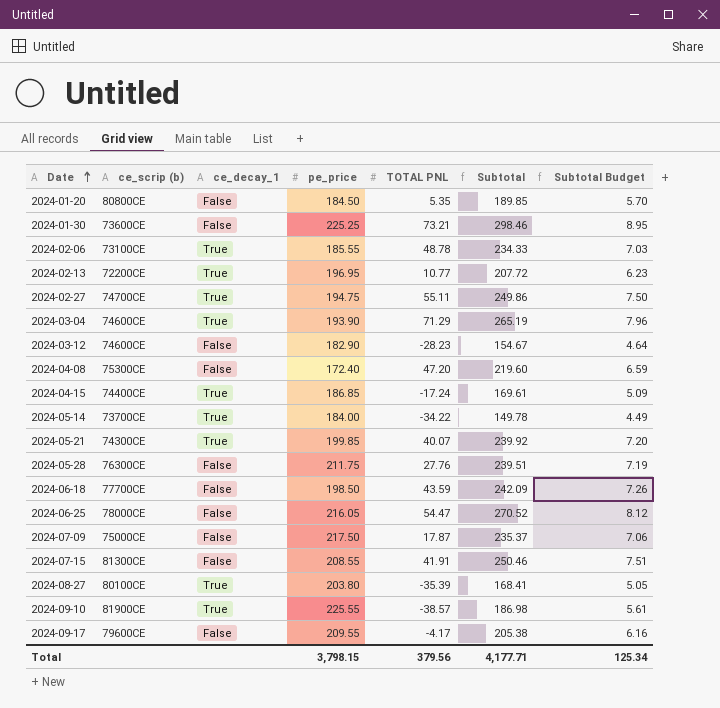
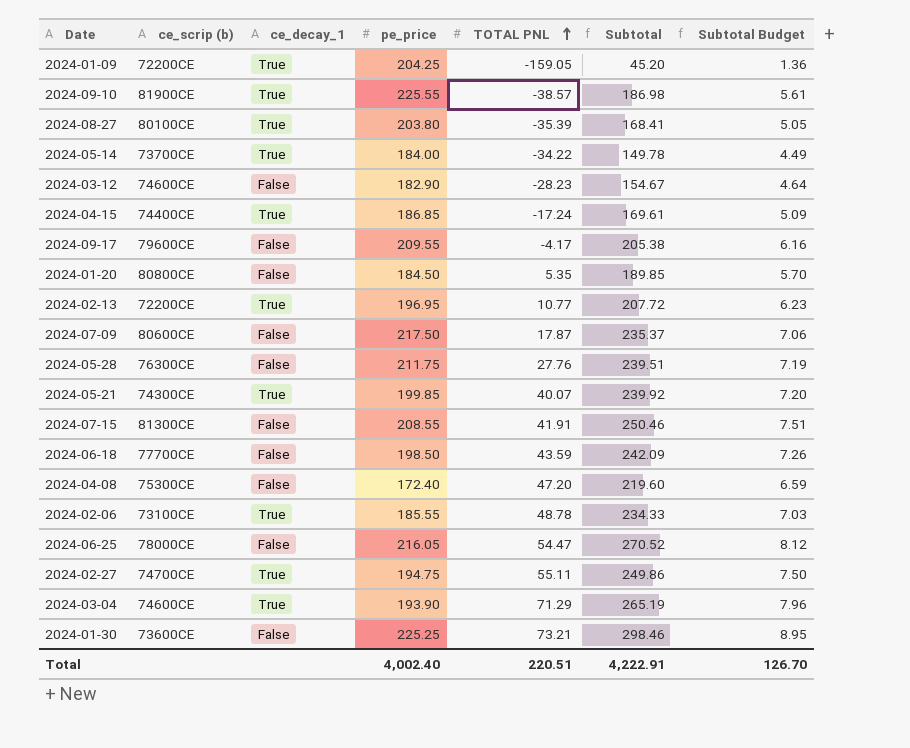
row order: Date ascending -> TOTAL PNL ascending
row 2024-01-09: none -> 72200CE | True | 204.25 | -159.05 | 45.20 | 1.36
2024-07-09 | ce_scrip (b): 75000CE -> 80600CE
Total | pe_price: 3,798.15 -> 4,002.40
Total | TOTAL PNL: 379.56 -> 220.51
Total | Subtotal: 4,177.71 -> 4,222.91
Total | Subtotal Budget: 125.34 -> 126.70

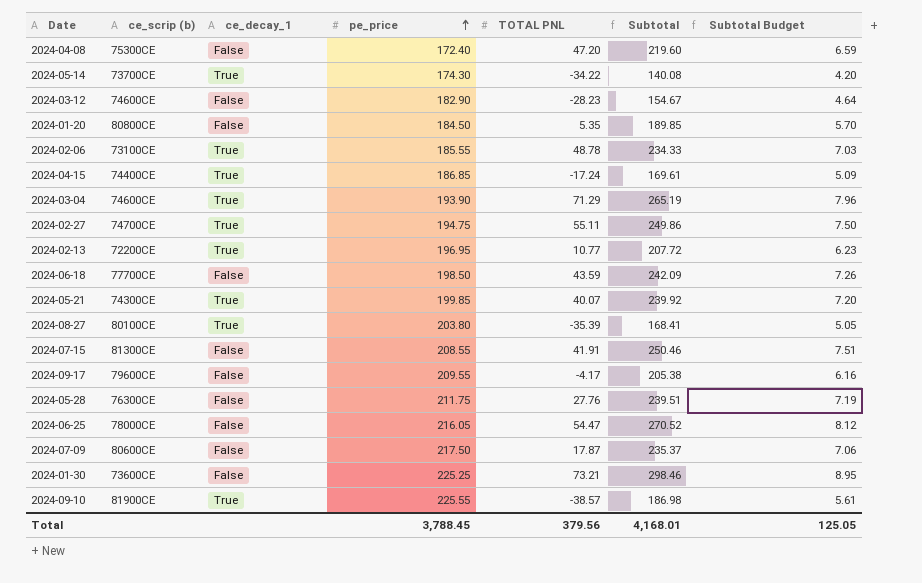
row order: TOTAL PNL ascending -> pe_price ascending
row 2024-01-09: 72200CE | True | 204.25 | -159.05 | 45.20 | 1.36 -> none
2024-05-14 | pe_price: 184.00 -> 174.30
2024-05-14 | Subtotal: 149.78 -> 140.08
2024-05-14 | Subtotal Budget: 4.49 -> 4.20
Total | pe_price: 4,002.40 -> 3,788.45
Total | TOTAL PNL: 220.51 -> 379.56
Total | Subtotal: 4,222.91 -> 4,168.01
Total | Subtotal Budget: 126.70 -> 125.05

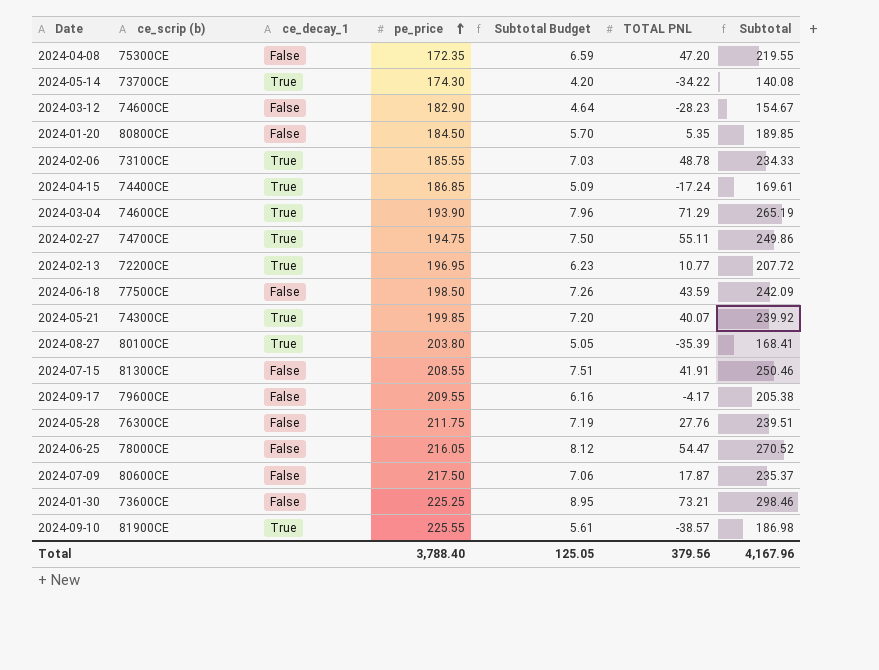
column Subtotal Budget | position: 7 -> 5
2024-04-08 | pe_price: 172.40 -> 172.35
2024-04-08 | Subtotal: 219.60 -> 219.55
2024-06-18 | ce_scrip (b): 77700CE -> 77500CE
Total | pe_price: 3,788.45 -> 3,788.40
Total | Subtotal: 4,168.01 -> 4,167.96

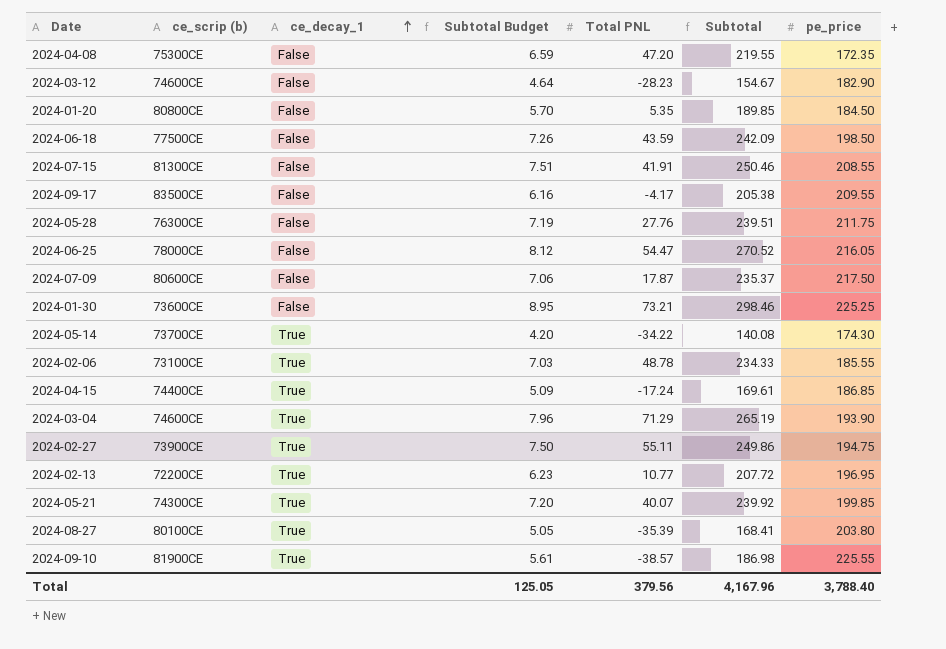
row order: pe_price ascending -> ce_decay_1 ascending
column name: TOTAL PNL -> Total PNL
column pe_price | position: 4 -> 7
2024-09-17 | ce_scrip (b): 79600CE -> 83500CE
2024-02-27 | ce_scrip (b): 74700CE -> 73900CE

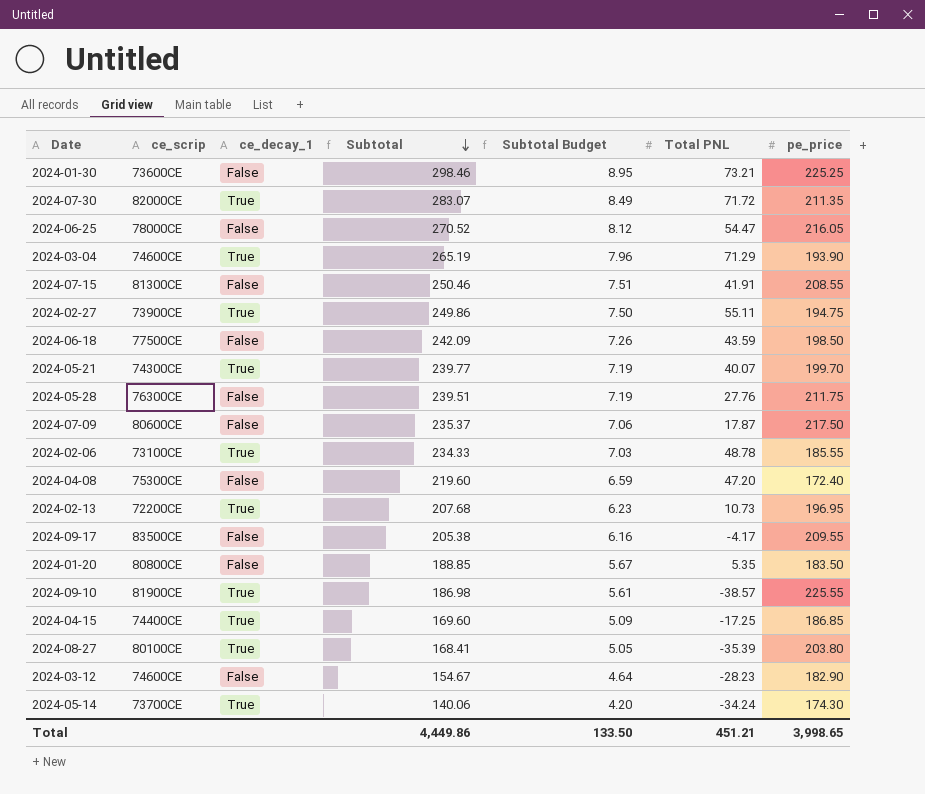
row order: ce_decay_1 ascending -> Subtotal descending
column name: ce_scrip (b) -> ce_scrip
column Subtotal | position: 6 -> 4
row 2024-07-30: none -> 82000CE | True | 283.07 | 8.49 | 71.72 | 211.35
2024-05-21 | Subtotal: 239.92 -> 239.77
2024-05-21 | Subtotal Budget: 7.20 -> 7.19
2024-05-21 | pe_price: 199.85 -> 199.70
2024-04-08 | Subtotal: 219.55 -> 219.60
2024-04-08 | pe_price: 172.35 -> 172.40
2024-02-13 | Subtotal: 207.72 -> 207.68
2024-02-13 | Total PNL: 10.77 -> 10.73
2024-01-20 | Subtotal: 189.85 -> 188.85
2024-01-20 | Subtotal Budget: 5.70 -> 5.67
2024-01-20 | pe_price: 184.50 -> 183.50
2024-04-15 | Subtotal: 169.61 -> 169.60
2024-04-15 | Total PNL: -17.24 -> -17.25
2024-05-14 | Subtotal: 140.08 -> 140.06
2024-05-14 | Total PNL: -34.22 -> -34.24
Total | Subtotal: 4,167.96 -> 4,449.86
Total | Subtotal Budget: 125.05 -> 133.50
Total | Total PNL: 379.56 -> 451.21
Total | pe_price: 3,788.40 -> 3,998.65

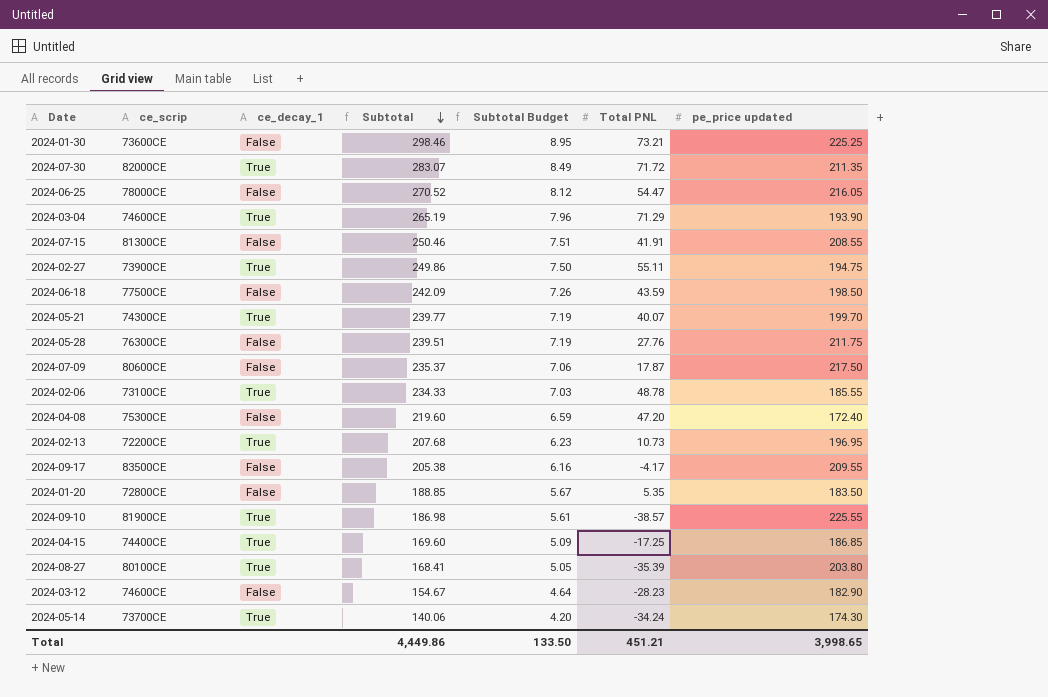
column name: pe_price -> pe_price updated
2024-01-20 | ce_scrip: 80800CE -> 72800CE

